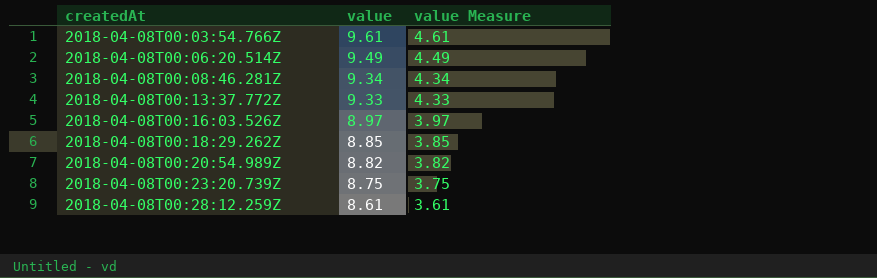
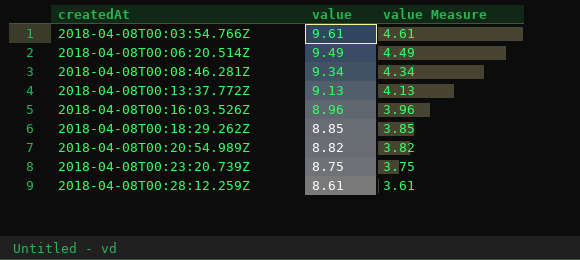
2018-04-08T00:13:37.772Z | value: 9.33 -> 9.13
2018-04-08T00:13:37.772Z | value Measure: 4.33 -> 4.13
2018-04-08T00:16:03.526Z | value: 8.97 -> 8.96
2018-04-08T00:16:03.526Z | value Measure: 3.97 -> 3.96

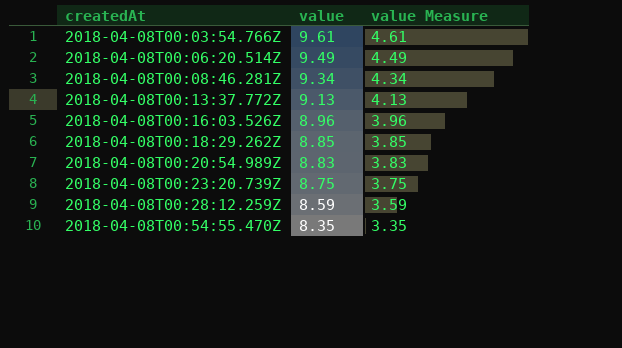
2018-04-08T00:20:54.989Z | value: 8.82 -> 8.83
2018-04-08T00:20:54.989Z | value Measure: 3.82 -> 3.83
2018-04-08T00:28:12.259Z | value: 8.61 -> 8.59
2018-04-08T00:28:12.259Z | value Measure: 3.61 -> 3.59
row 2018-04-08T00:54:55.470Z: none -> 8.35 | 3.35

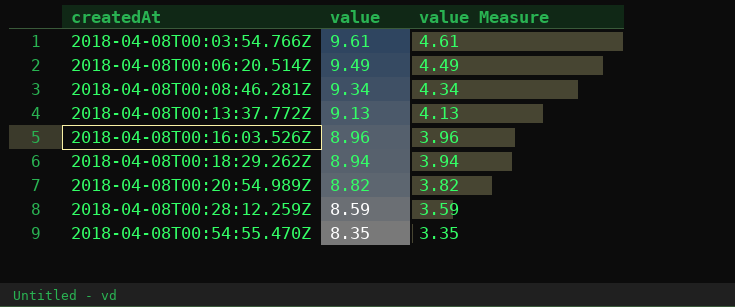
row 2018-04-08T00:23:20.739Z: 8.75 | 3.75 -> none
2018-04-08T00:18:29.262Z | value: 8.85 -> 8.94
2018-04-08T00:18:29.262Z | value Measure: 3.85 -> 3.94
2018-04-08T00:20:54.989Z | value: 8.83 -> 8.82
2018-04-08T00:20:54.989Z | value Measure: 3.83 -> 3.82

